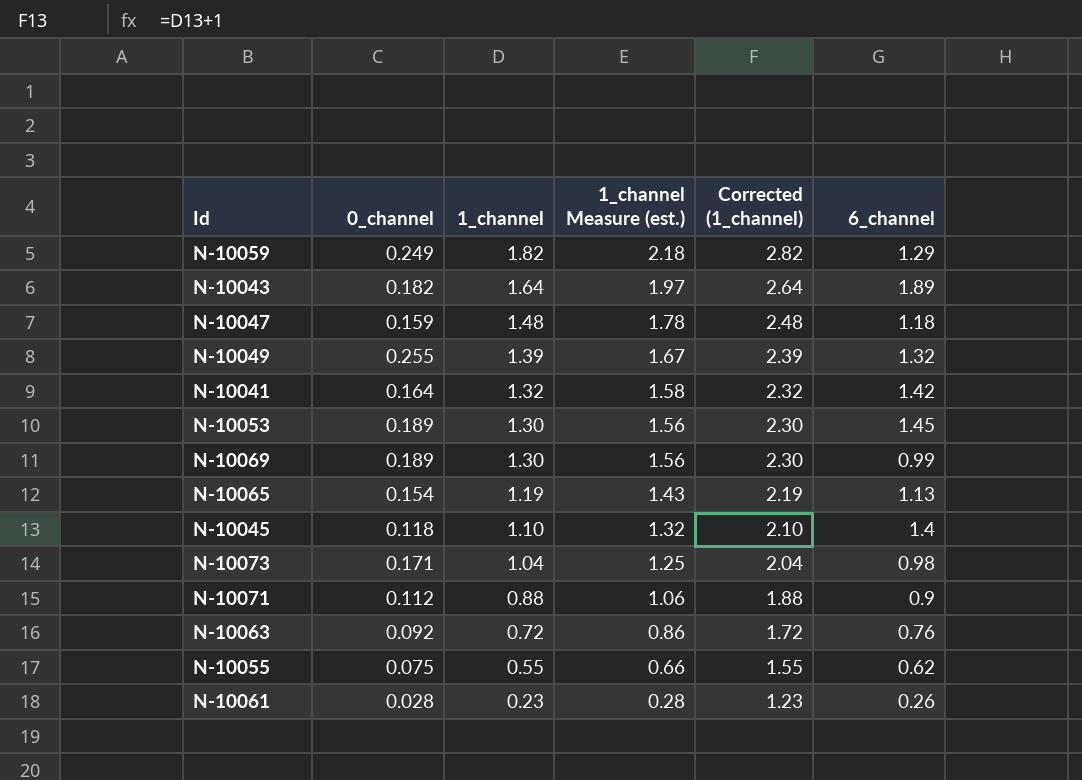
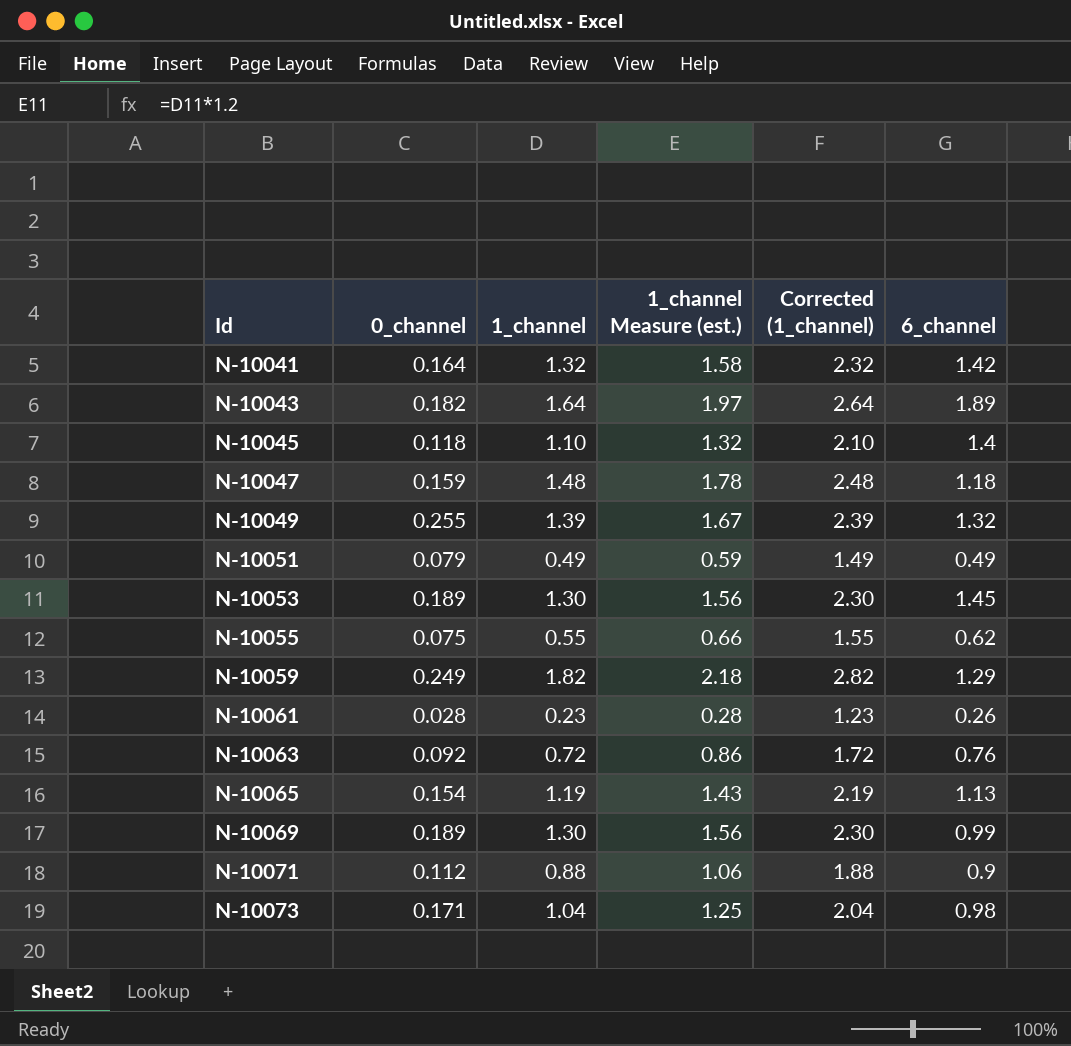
row order: 1_channel descending -> Id ascending
row N-10051: none -> 0.079 | 0.49 | 0.59 | 1.49 | 0.49

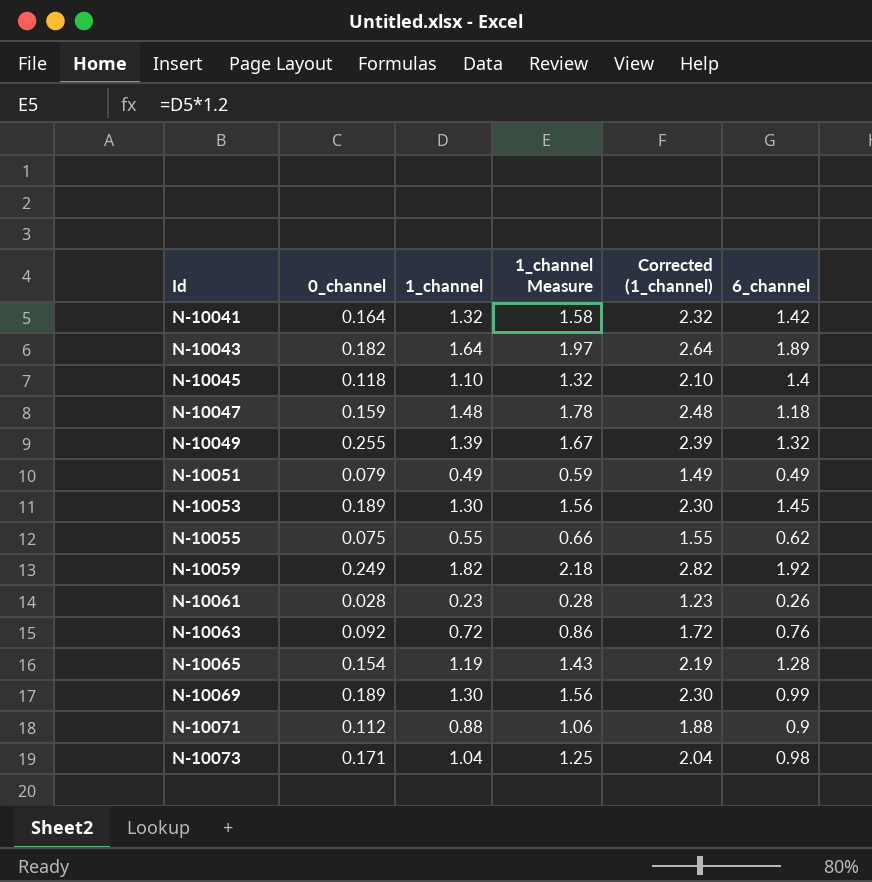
column name: 1_channel Measure (est.) -> 1_channel Measure
N-10059 | 6_channel: 1.29 -> 1.92
N-10065 | 6_channel: 1.13 -> 1.28

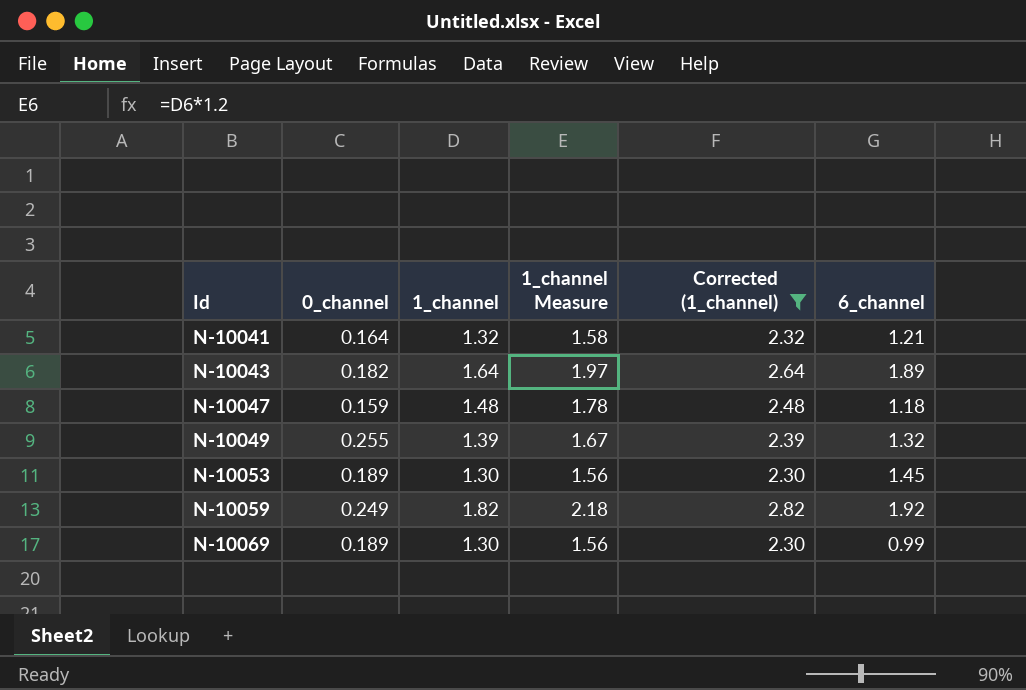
filter: none -> Corrected (1_channel) >= 2.30
N-10041 | 6_channel: 1.42 -> 1.21

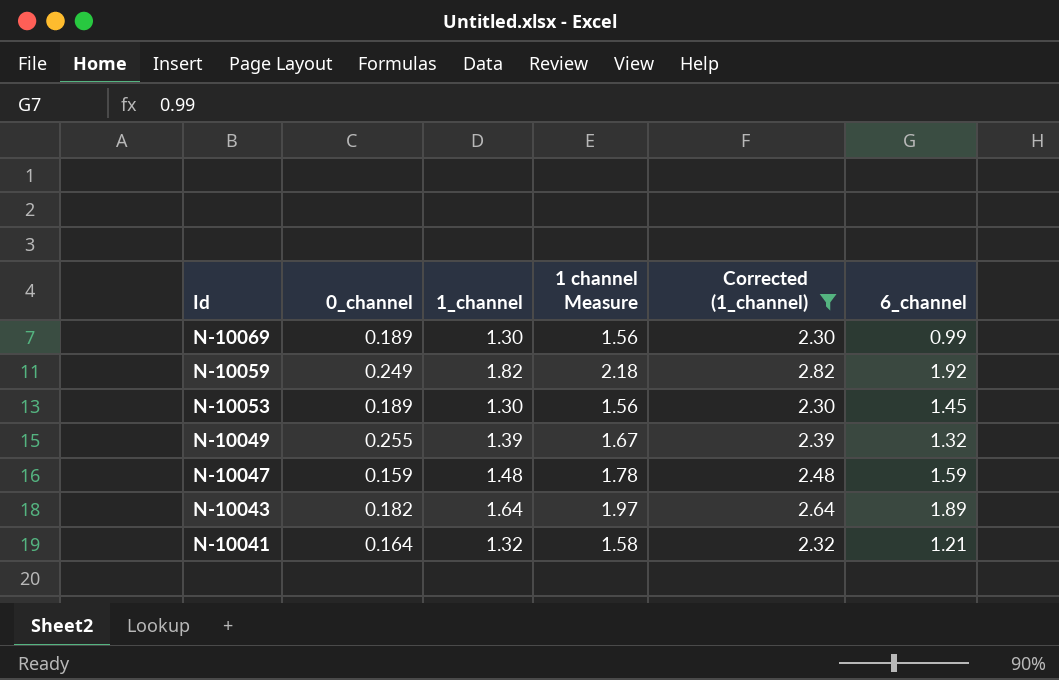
row order: Id ascending -> Id descending
column name: 1_channel Measure -> 1 channel Measure
N-10047 | 6_channel: 1.18 -> 1.59

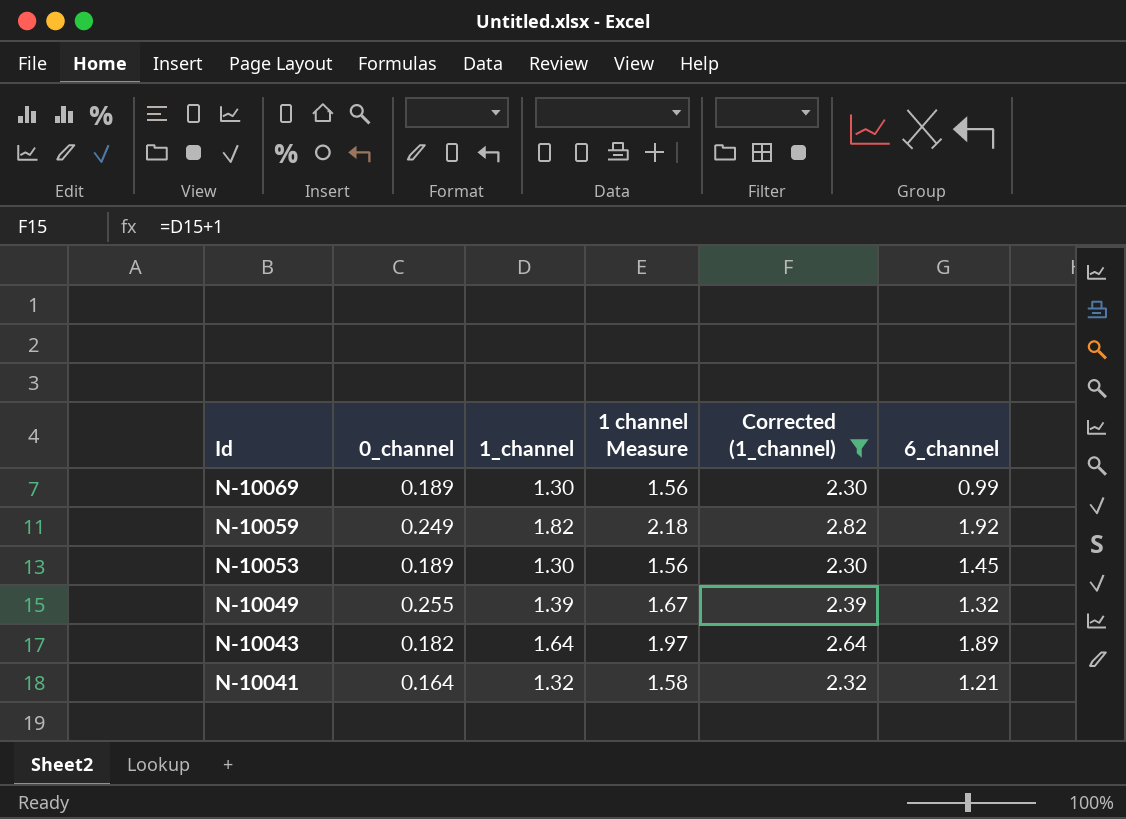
row N-10047: 0.159 | 1.48 | 1.78 | 2.48 | 1.59 -> none

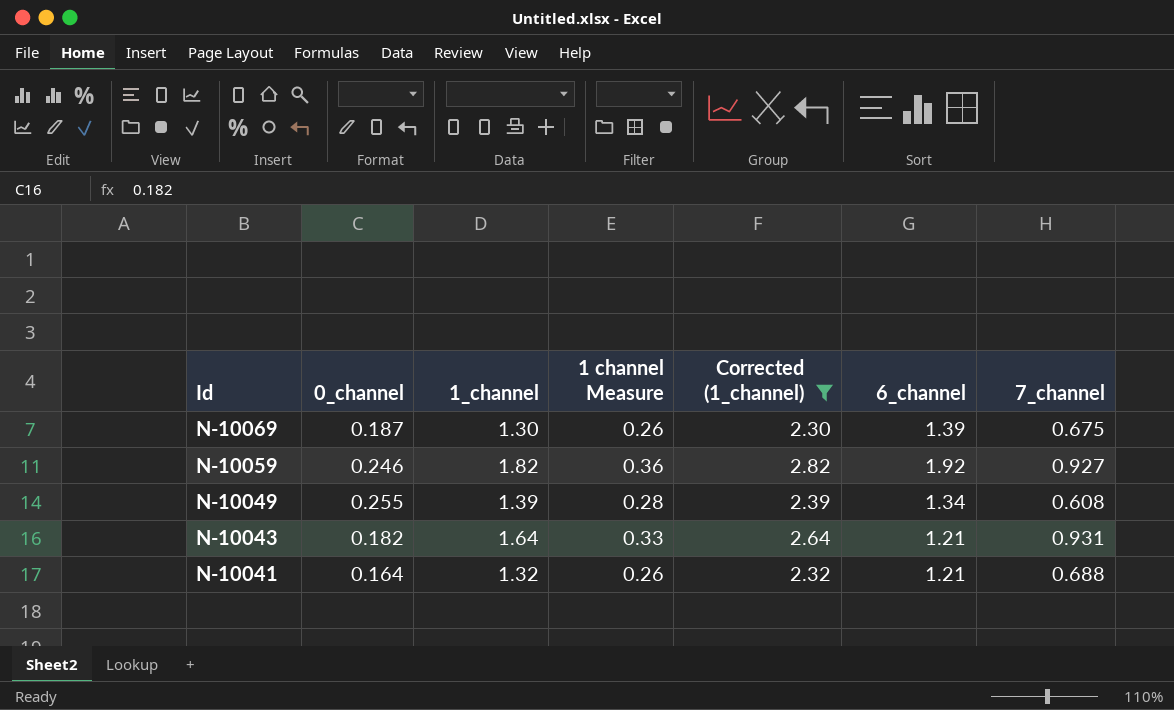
column 1 channel Measure | formula: [1_channel] * 1.2 -> [1_channel] * 0.2
column 7_channel | position: none -> 7
row N-10053: 0.189 | 1.30 | 1.56 | 2.30 | 1.45 -> none
N-10069 | 0_channel: 0.189 -> 0.187
N-10069 | 6_channel: 0.99 -> 1.39
N-10059 | 0_channel: 0.249 -> 0.246
N-10049 | 6_channel: 1.32 -> 1.34
N-10043 | 6_channel: 1.89 -> 1.21

